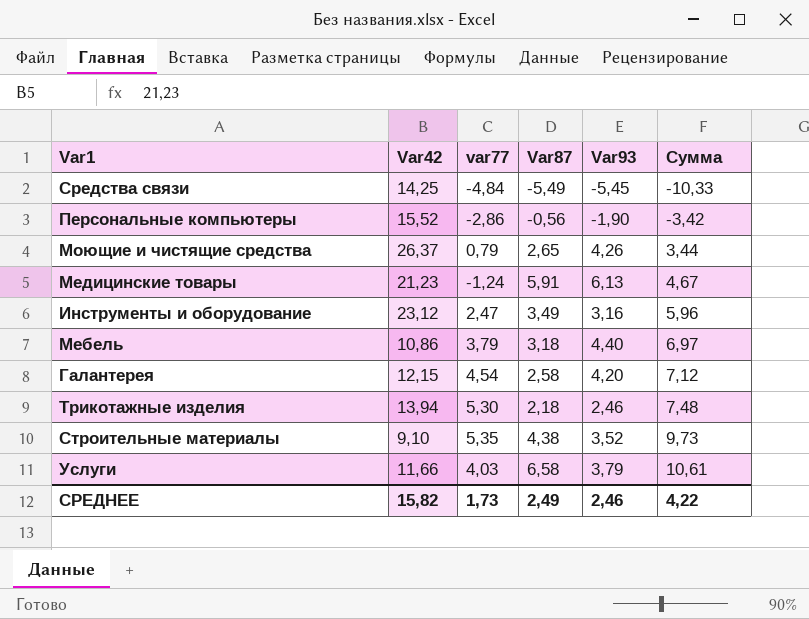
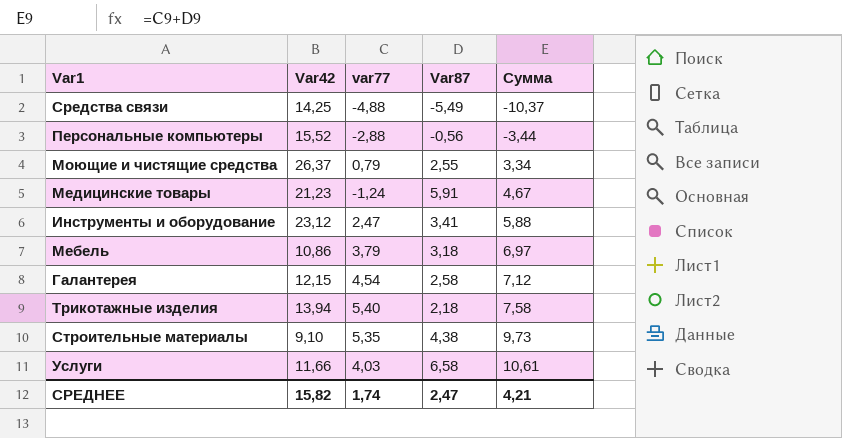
column Var93 | position: 5 -> none
Средства связи | var77: -4,84 -> -4,88
Средства связи | Сумма: -10,33 -> -10,37
Персональные компьютеры | var77: -2,86 -> -2,88
Персональные компьютеры | Сумма: -3,42 -> -3,44
Моющие и чистящие средства | Var87: 2,65 -> 2,55
Моющие и чистящие средства | Сумма: 3,44 -> 3,34
Инструменты и оборудование | Var87: 3,49 -> 3,41
Инструменты и оборудование | Сумма: 5,96 -> 5,88
Трикотажные изделия | var77: 5,30 -> 5,40
Трикотажные изделия | Сумма: 7,48 -> 7,58
СРЕДНЕЕ | var77: 1,73 -> 1,74
СРЕДНЕЕ | Var87: 2,49 -> 2,47
СРЕДНЕЕ | Сумма: 4,22 -> 4,21

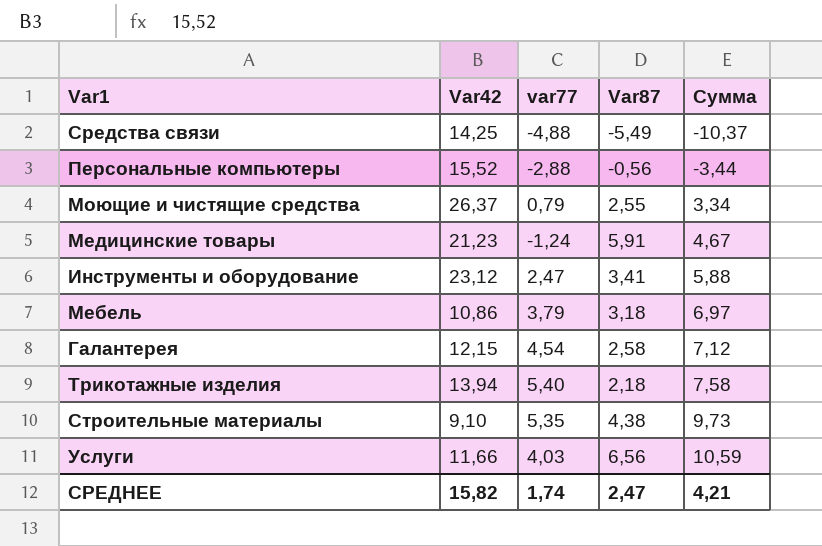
Услуги | Var87: 6,58 -> 6,56
Услуги | Сумма: 10,61 -> 10,59

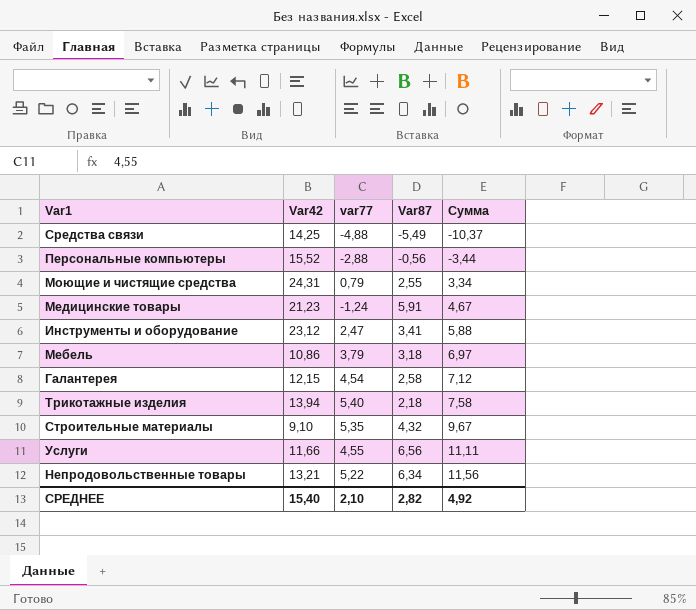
Моющие и чистящие средства | Var42: 26,37 -> 24,31
Строительные материалы | Var87: 4,38 -> 4,32
Строительные материалы | Сумма: 9,73 -> 9,67
Услуги | var77: 4,03 -> 4,55
Услуги | Сумма: 10,59 -> 11,11
row Непродовольственные товары: none -> 13,21 | 5,22 | 6,34 | 11,56
СРЕДНЕЕ | Var42: 15,82 -> 15,40
СРЕДНЕЕ | var77: 1,74 -> 2,10
СРЕДНЕЕ | Var87: 2,47 -> 2,82
СРЕДНЕЕ | Сумма: 4,21 -> 4,92

